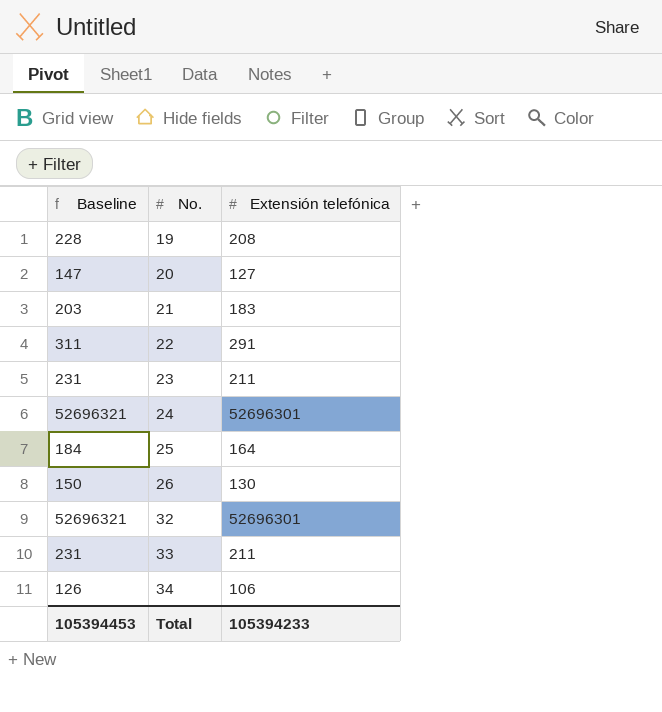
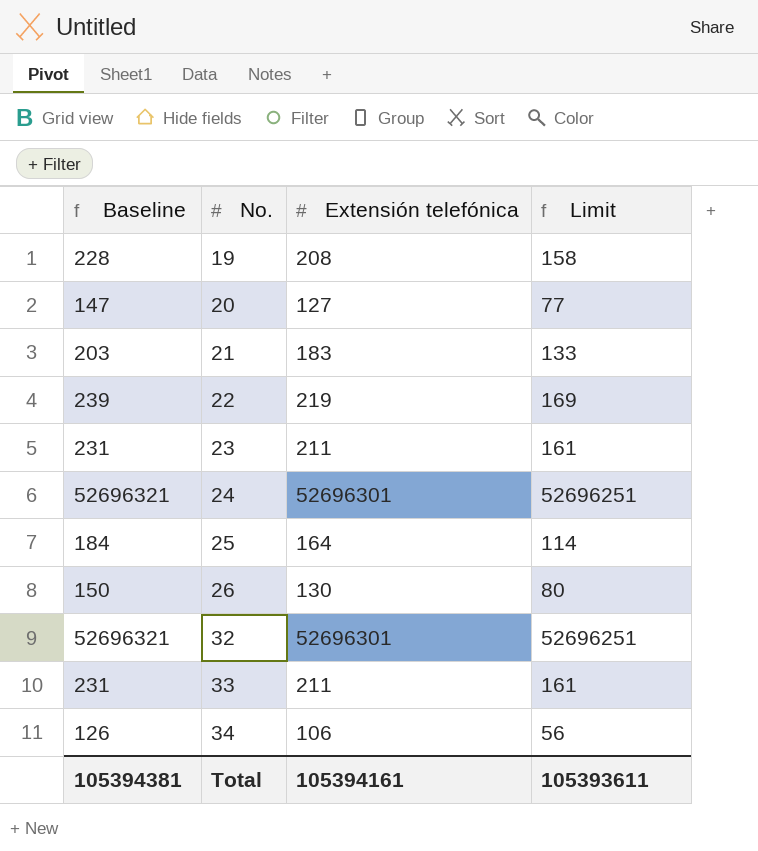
column Limit | formula: none -> [Extensión telefónica] - 50
22 | Baseline: 311 -> 239
22 | Extensión telefónica: 291 -> 219
Total | Baseline: 105394453 -> 105394381
Total | Extensión telefónica: 105394233 -> 105394161

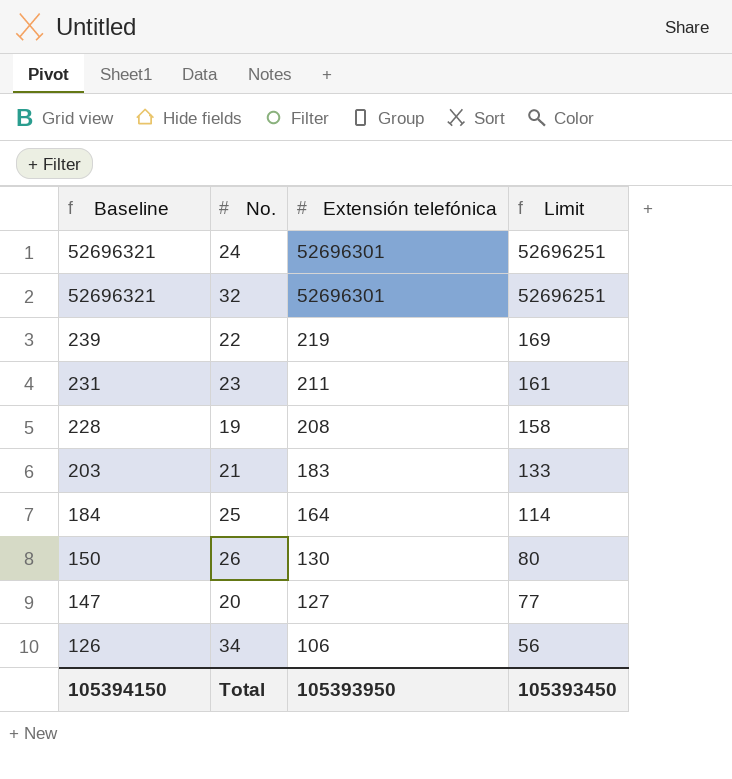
row order: No. ascending -> Baseline descending
row 33: 231 | 211 | 161 -> none
Total | Baseline: 105394381 -> 105394150
Total | Extensión telefónica: 105394161 -> 105393950
Total | Limit: 105393611 -> 105393450

